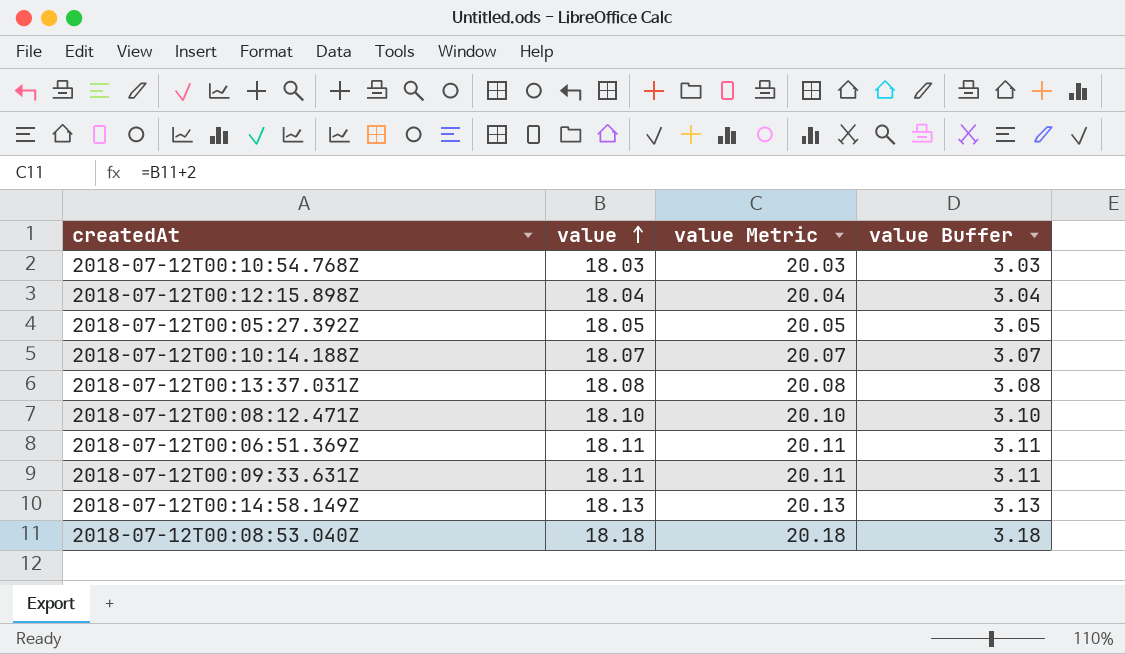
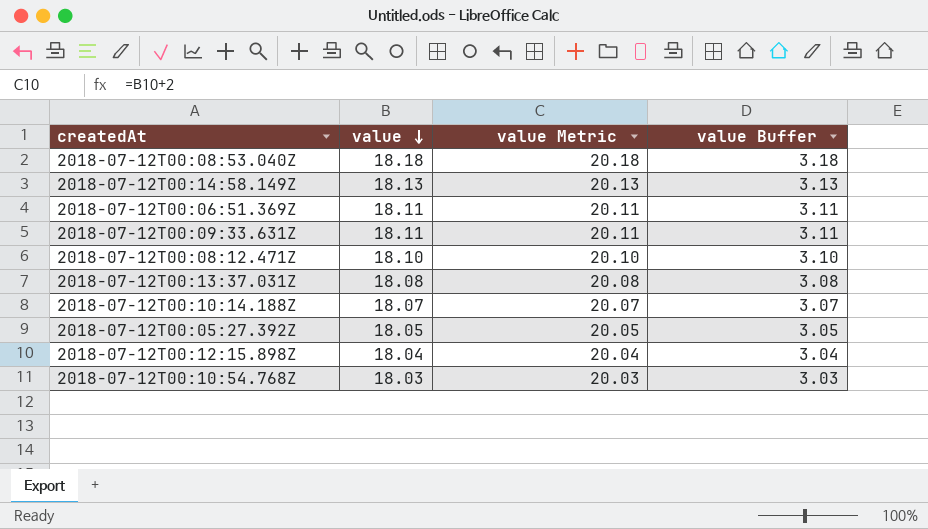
row order: value ascending -> value descending

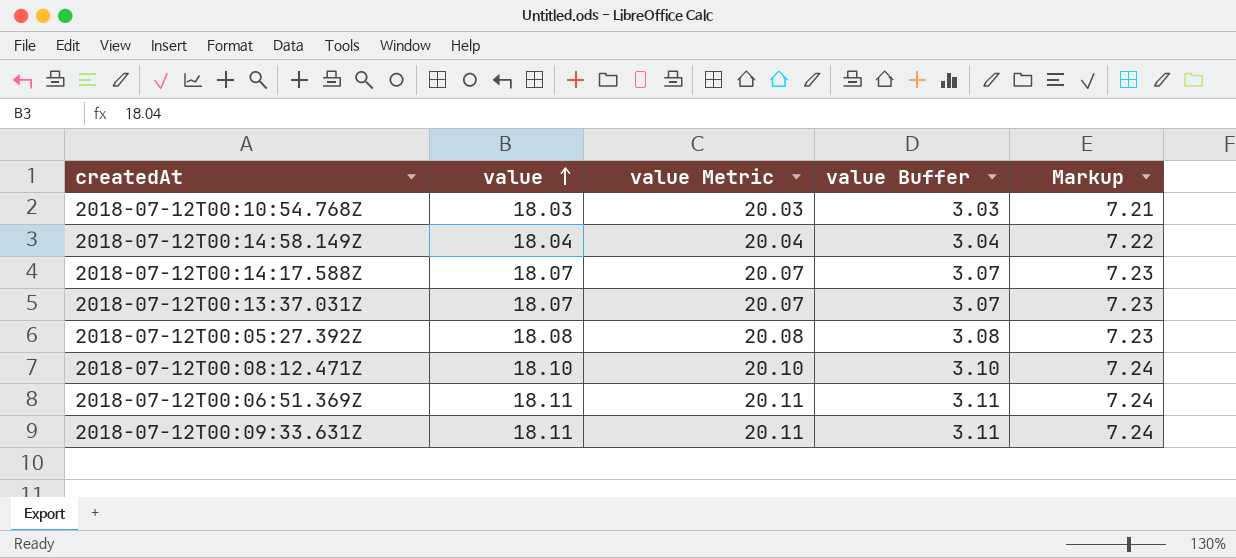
row order: value descending -> value ascending
column Markup | formula: none -> [value] * 0.4
row 2018-07-12T00:08:53.040Z: 18.18 | 20.18 | 3.18 -> none
row 2018-07-12T00:10:14.188Z: 18.07 | 20.07 | 3.07 -> none
row 2018-07-12T00:12:15.898Z: 18.04 | 20.04 | 3.04 -> none
2018-07-12T00:14:58.149Z | value: 18.13 -> 18.04
2018-07-12T00:14:58.149Z | value Metric: 20.13 -> 20.04
2018-07-12T00:14:58.149Z | value Buffer: 3.13 -> 3.04
row 2018-07-12T00:14:17.588Z: none -> 18.07 | 20.07 | 3.07 | 7.23
2018-07-12T00:13:37.031Z | value: 18.08 -> 18.07
2018-07-12T00:13:37.031Z | value Metric: 20.08 -> 20.07
2018-07-12T00:13:37.031Z | value Buffer: 3.08 -> 3.07
2018-07-12T00:05:27.392Z | value: 18.05 -> 18.08
2018-07-12T00:05:27.392Z | value Metric: 20.05 -> 20.08
2018-07-12T00:05:27.392Z | value Buffer: 3.05 -> 3.08

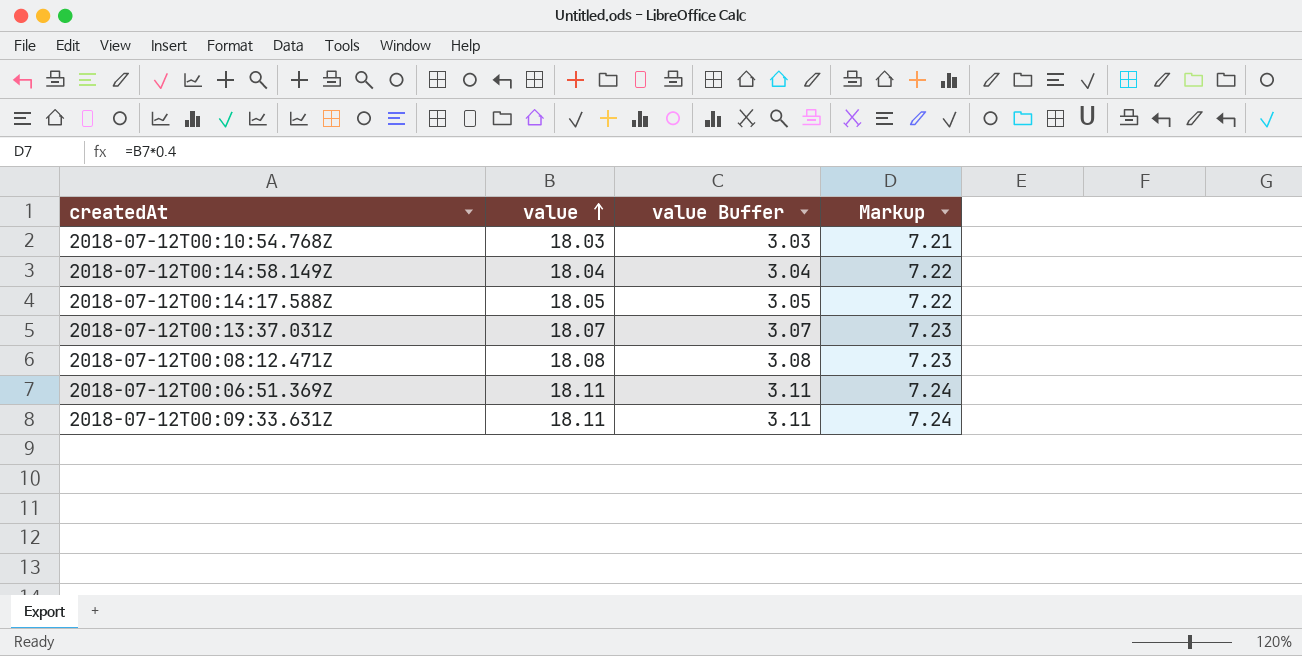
column value Metric | formula: [value] + 2 -> none
row 2018-07-12T00:05:27.392Z: 18.08 | 20.08 | 3.08 | 7.23 -> none
2018-07-12T00:14:17.588Z | value: 18.07 -> 18.05
2018-07-12T00:14:17.588Z | value Buffer: 3.07 -> 3.05
2018-07-12T00:14:17.588Z | Markup: 7.23 -> 7.22
2018-07-12T00:08:12.471Z | value: 18.10 -> 18.08
2018-07-12T00:08:12.471Z | value Buffer: 3.10 -> 3.08
2018-07-12T00:08:12.471Z | Markup: 7.24 -> 7.23

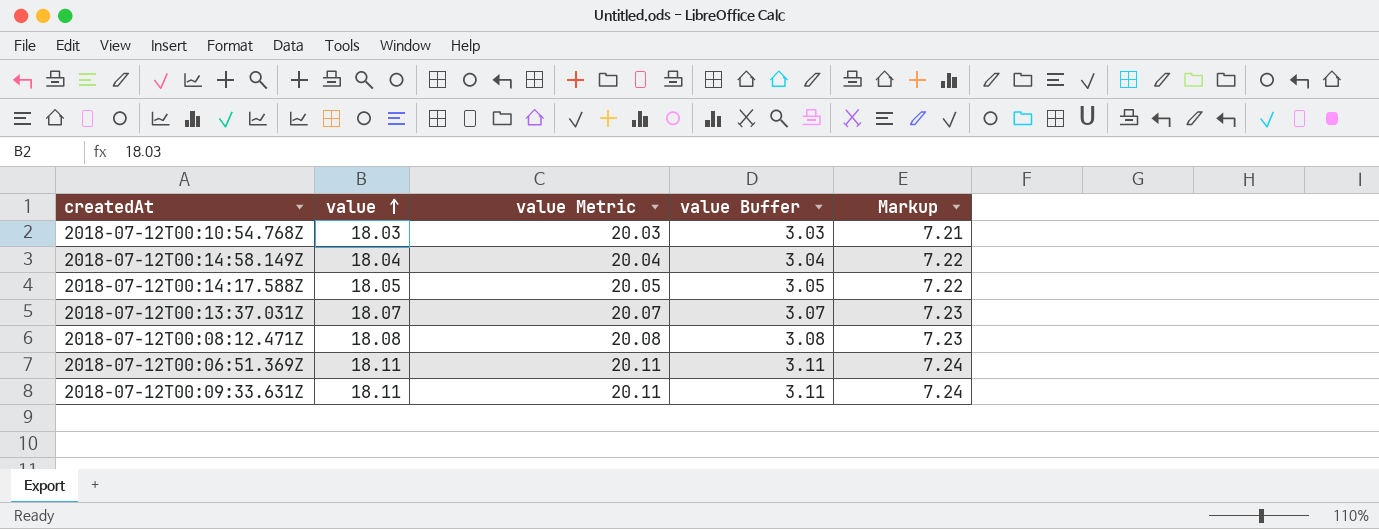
column value Metric | formula: none -> [value] + 2

